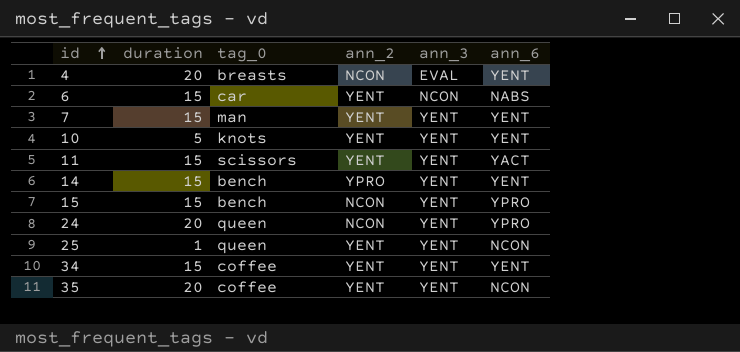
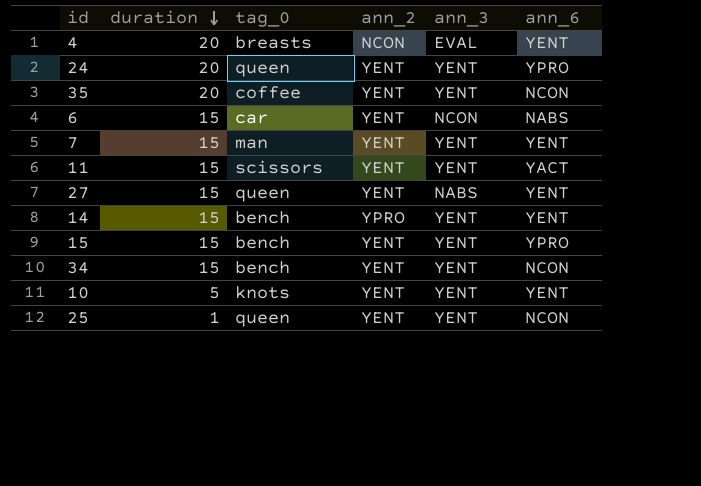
row order: id ascending -> duration descending
24 | ann_2: NCON -> YENT
row 27: none -> 15 | queen | YENT | NABS | YENT
15 | ann_2: NCON -> YENT
34 | tag_0: coffee -> bench
34 | ann_6: YENT -> NCON

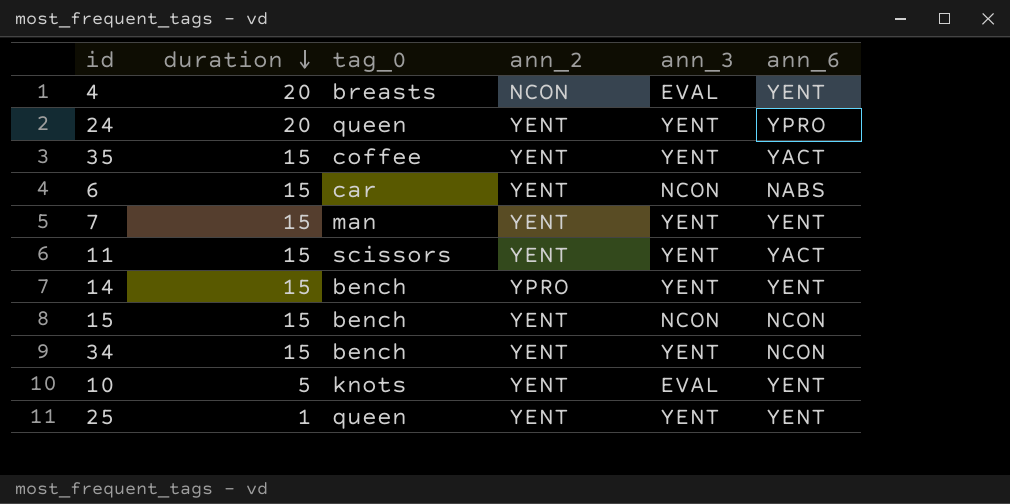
row 27: 15 | queen | YENT | NABS | YENT -> none
35 | duration: 20 -> 15
35 | ann_6: NCON -> YACT
15 | ann_3: YENT -> NCON
15 | ann_6: YPRO -> NCON
10 | ann_3: YENT -> EVAL
25 | ann_6: NCON -> YENT

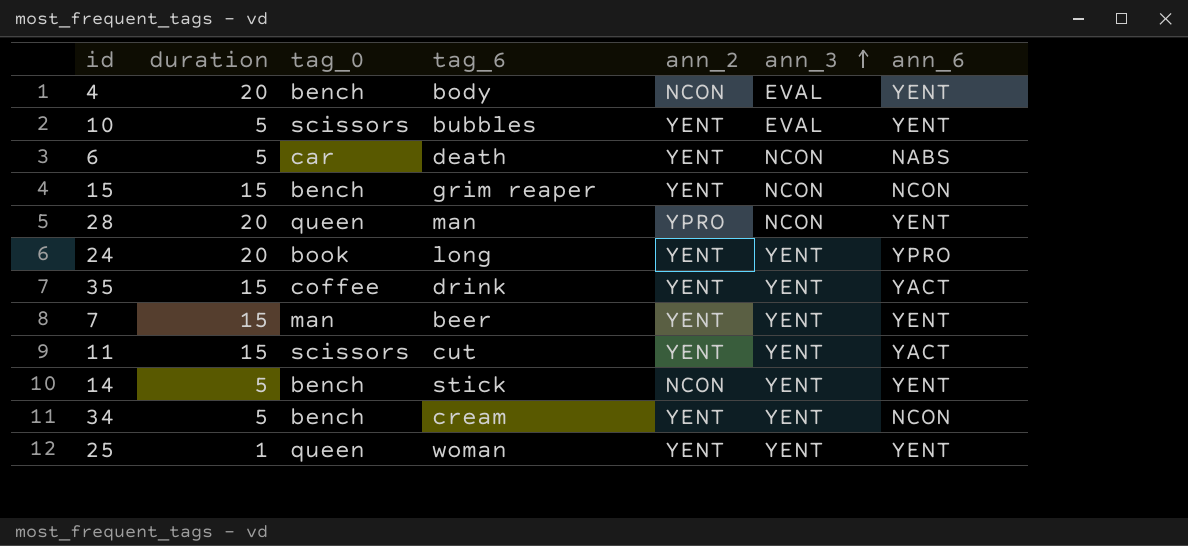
row order: duration descending -> ann_3 ascending
column tag_6 | position: none -> 4
4 | tag_0: breasts -> bench
10 | tag_0: knots -> scissors
6 | duration: 15 -> 5
row 28: none -> 20 | queen | man | YPRO | NCON | YENT
24 | tag_0: queen -> book
14 | duration: 15 -> 5
14 | ann_2: YPRO -> NCON
34 | duration: 15 -> 5

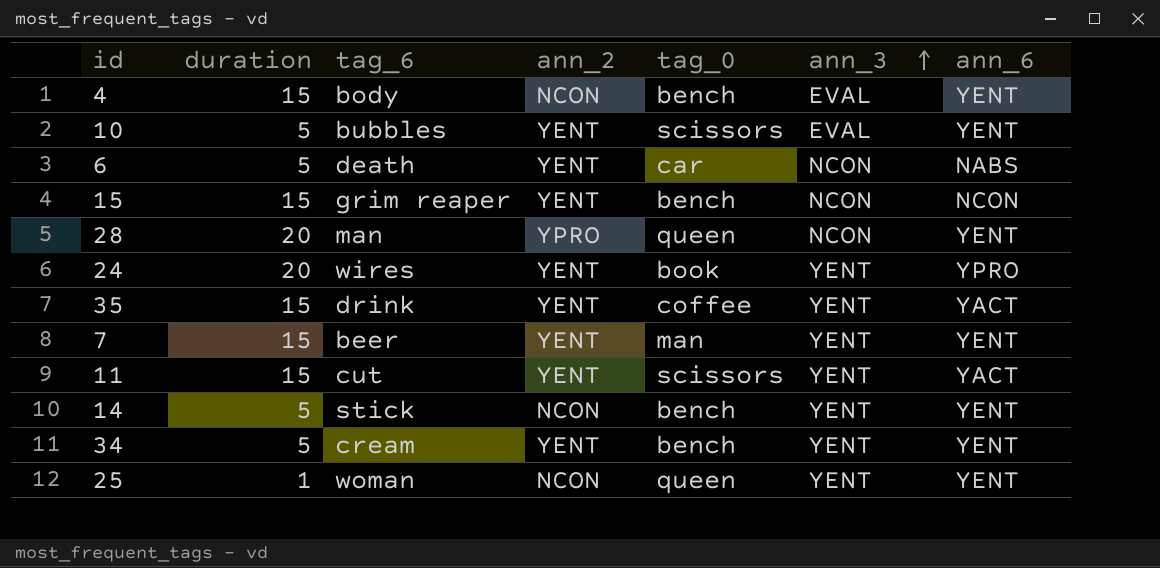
column tag_0 | position: 3 -> 5
4 | duration: 20 -> 15
24 | tag_6: long -> wires
34 | ann_6: NCON -> YENT
25 | ann_2: YENT -> NCON

